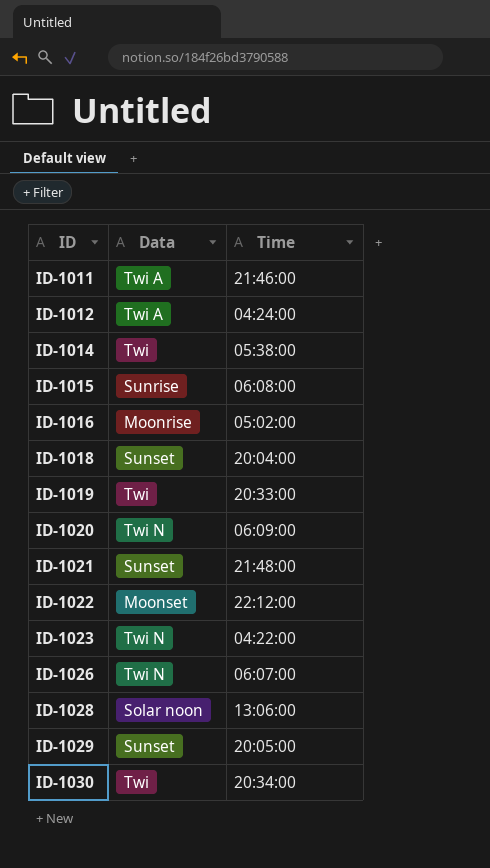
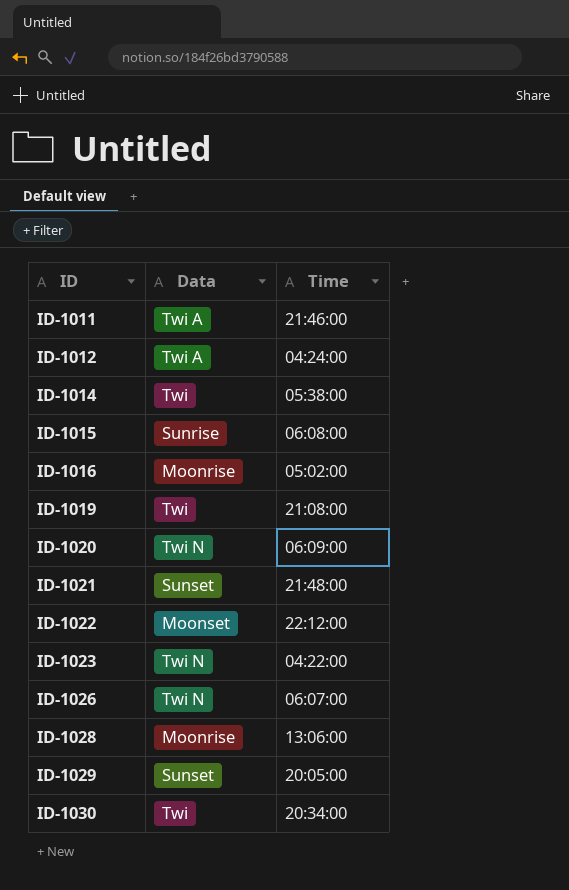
row ID-1018: Sunset | 20:04:00 -> none
ID-1019 | Time: 20:33:00 -> 21:08:00
ID-1028 | Data: Solar noon -> Moonrise

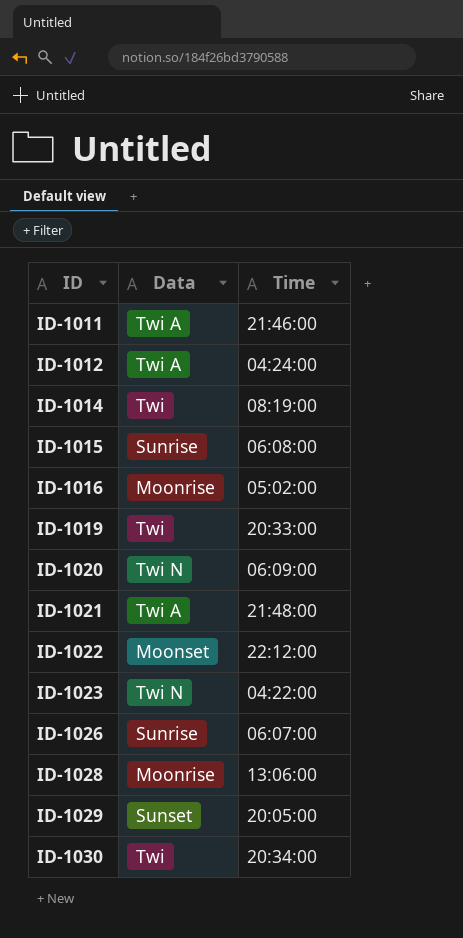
ID-1014 | Time: 05:38:00 -> 08:19:00
ID-1019 | Time: 21:08:00 -> 20:33:00
ID-1021 | Data: Sunset -> Twi A
ID-1026 | Data: Twi N -> Sunrise

